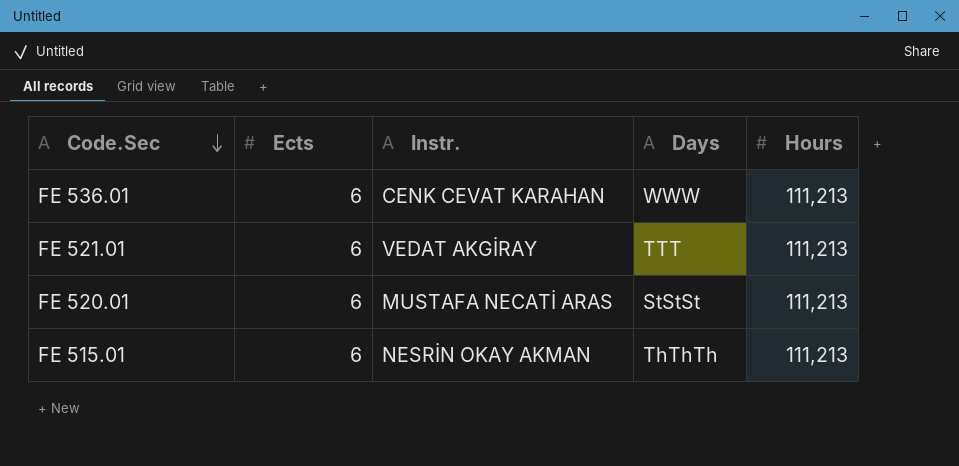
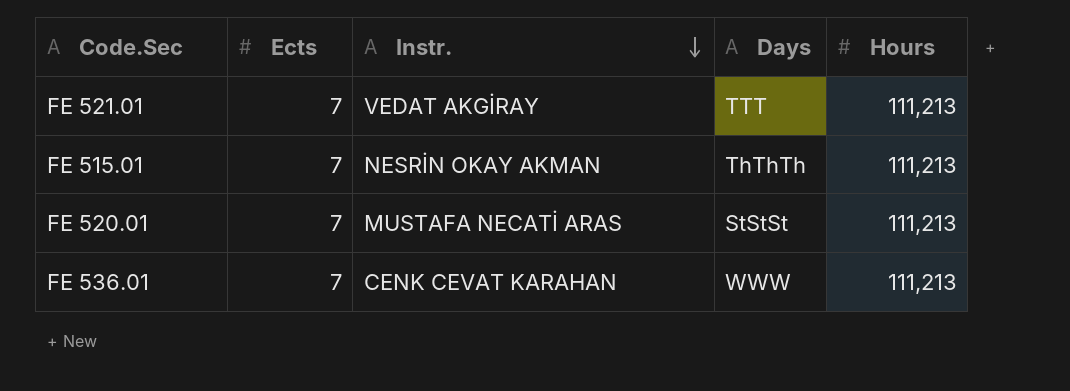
row order: Code.Sec descending -> Instr. descending
FE 521.01 | Ects: 6 -> 7
FE 515.01 | Ects: 6 -> 7
FE 520.01 | Ects: 6 -> 7
FE 536.01 | Ects: 6 -> 7

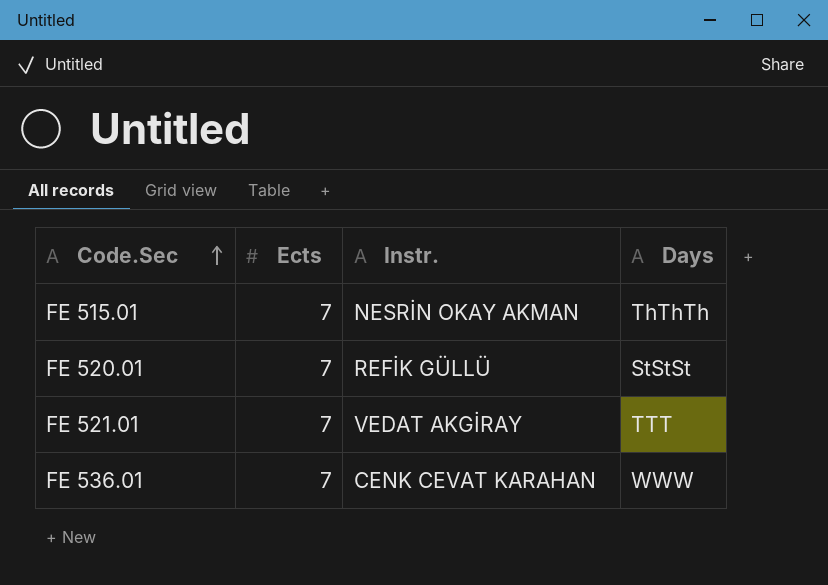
row order: Instr. descending -> Code.Sec ascending
column Hours | position: 5 -> none
FE 520.01 | Instr.: MUSTAFA NECATİ ARAS -> REFİK GÜLLÜ

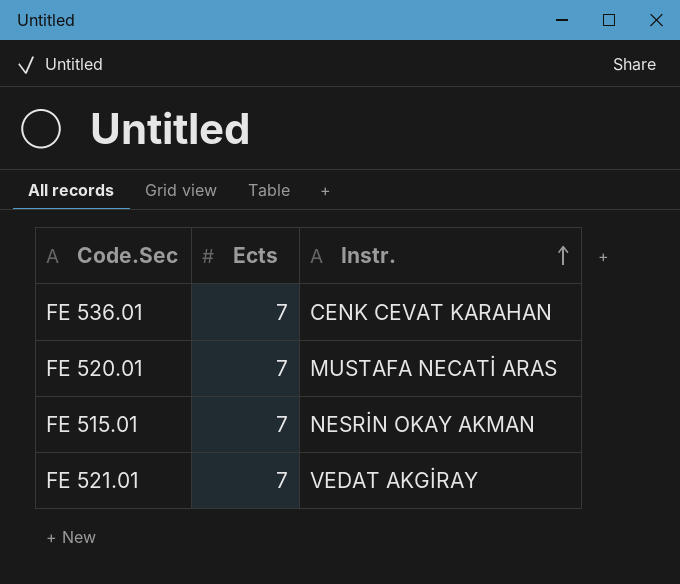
row order: Code.Sec ascending -> Instr. ascending
column Days | position: 4 -> none
FE 520.01 | Instr.: REFİK GÜLLÜ -> MUSTAFA NECATİ ARAS

